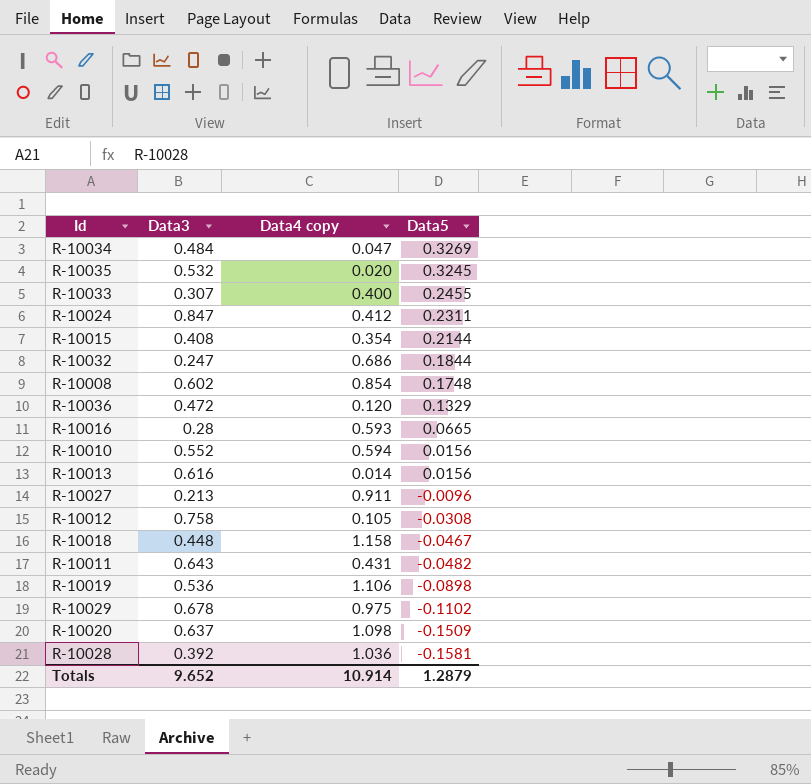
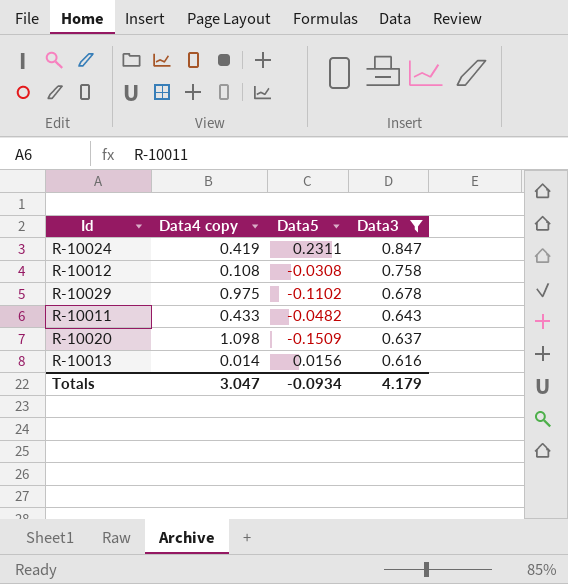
filter: none -> Data3 >= 0.616
row order: Data5 descending -> Data3 descending
column Data3 | position: 2 -> 4
R-10024 | Data4 copy: 0.412 -> 0.419
R-10012 | Data4 copy: 0.105 -> 0.108
R-10011 | Data4 copy: 0.431 -> 0.433
Totals | Data4 copy: 10.914 -> 3.047
Totals | Data5: 1.2879 -> -0.0934
Totals | Data3: 9.652 -> 4.179

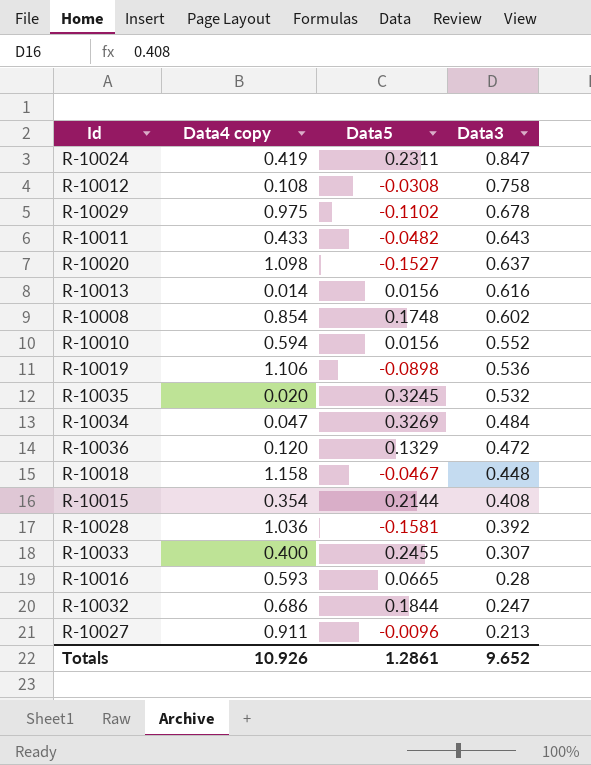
filter: Data3 >= 0.616 -> none
R-10020 | Data5: -0.1509 -> -0.1527
Totals | Data4 copy: 3.047 -> 10.926
Totals | Data5: -0.0934 -> 1.2861
Totals | Data3: 4.179 -> 9.652

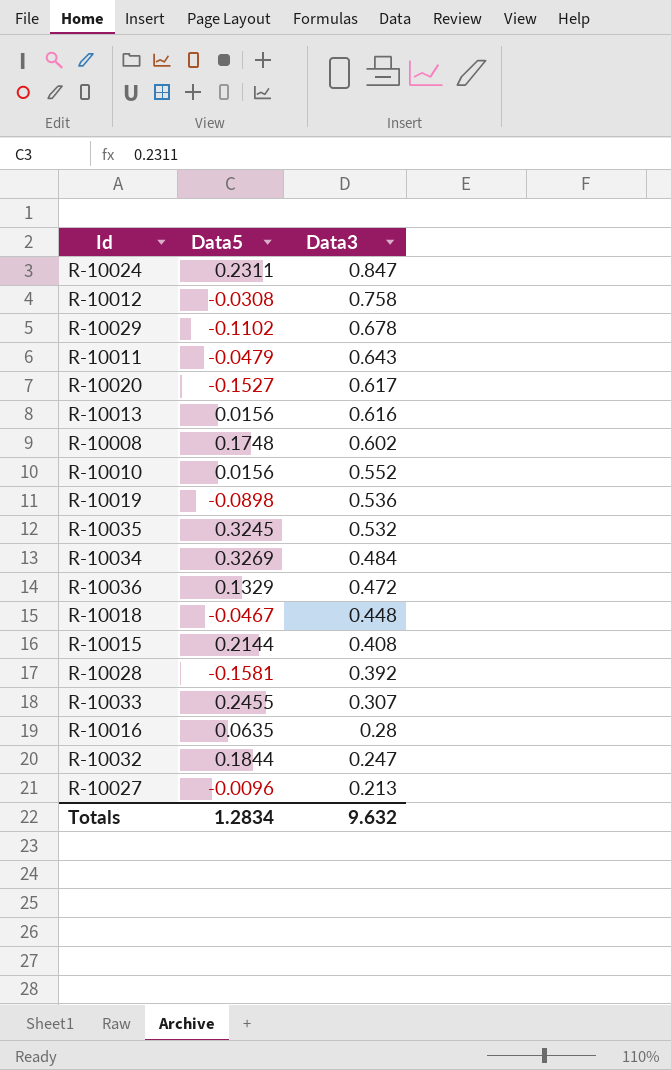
column Data4 copy | position: 2 -> none
R-10011 | Data5: -0.0482 -> -0.0479
R-10020 | Data3: 0.637 -> 0.617
R-10016 | Data5: 0.0665 -> 0.0635
Totals | Data5: 1.2861 -> 1.2834
Totals | Data3: 9.652 -> 9.632

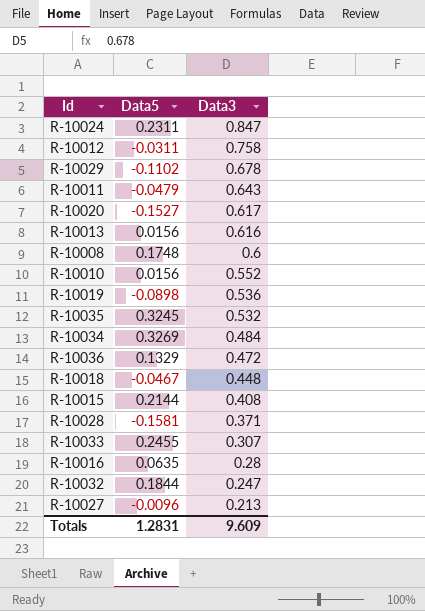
R-10012 | Data5: -0.0308 -> -0.0311
R-10008 | Data3: 0.602 -> 0.6
R-10028 | Data3: 0.392 -> 0.371
Totals | Data5: 1.2834 -> 1.2831
Totals | Data3: 9.632 -> 9.609

